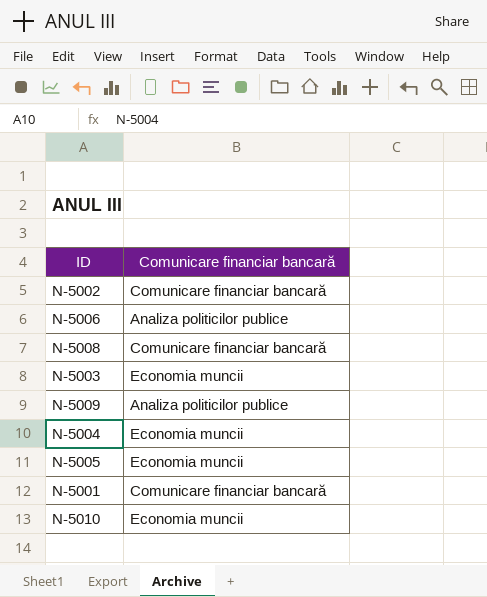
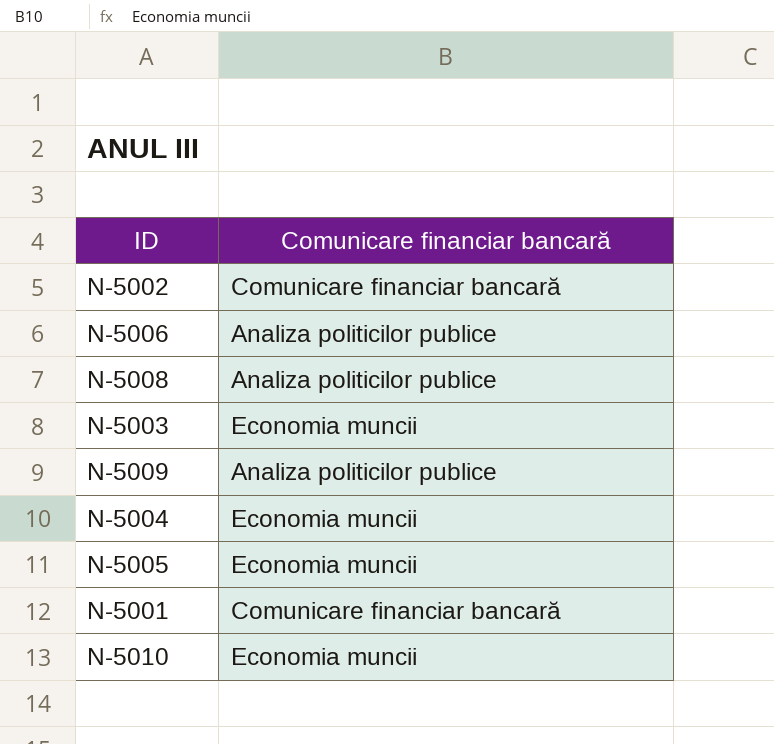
N-5008 | Comunicare financiar bancară: Comunicare financiar bancară -> Analiza politicilor publice

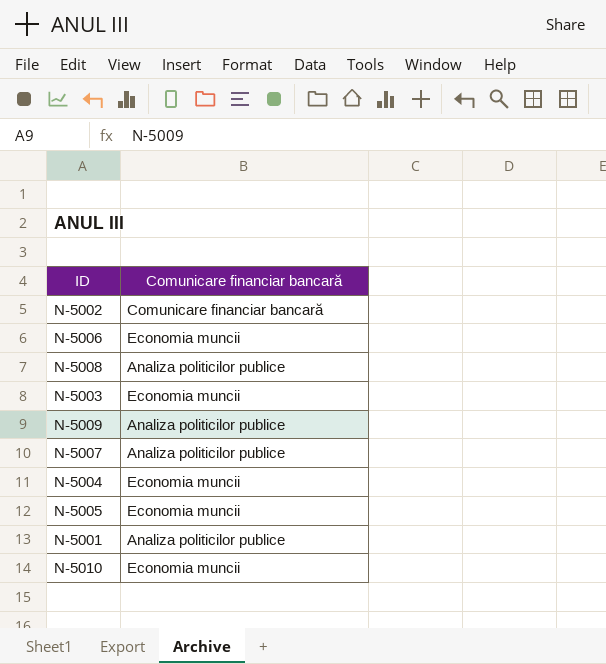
N-5006 | Comunicare financiar bancară: Analiza politicilor publice -> Economia muncii
row N-5007: none -> Analiza politicilor publice
N-5001 | Comunicare financiar bancară: Comunicare financiar bancară -> Analiza politicilor publice

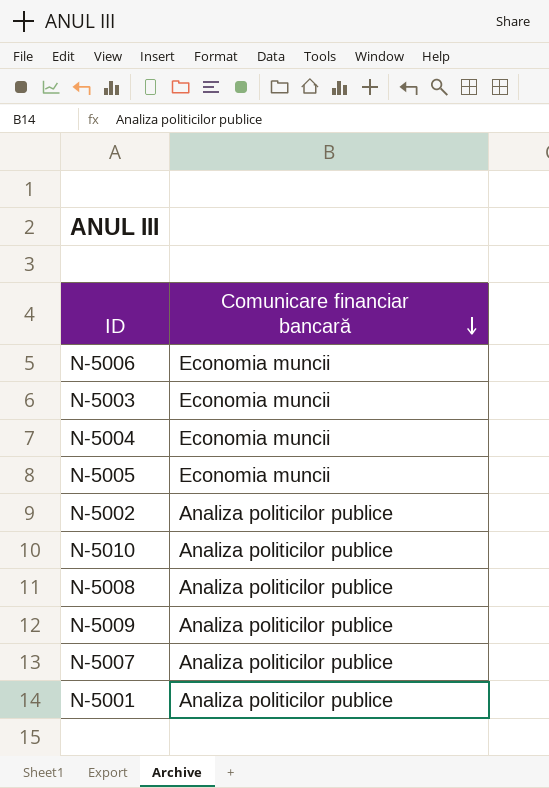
row order: none -> Comunicare financiar bancară descending
N-5002 | Comunicare financiar bancară: Comunicare financiar bancară -> Analiza politicilor publice
N-5010 | Comunicare financiar bancară: Economia muncii -> Analiza politicilor publice

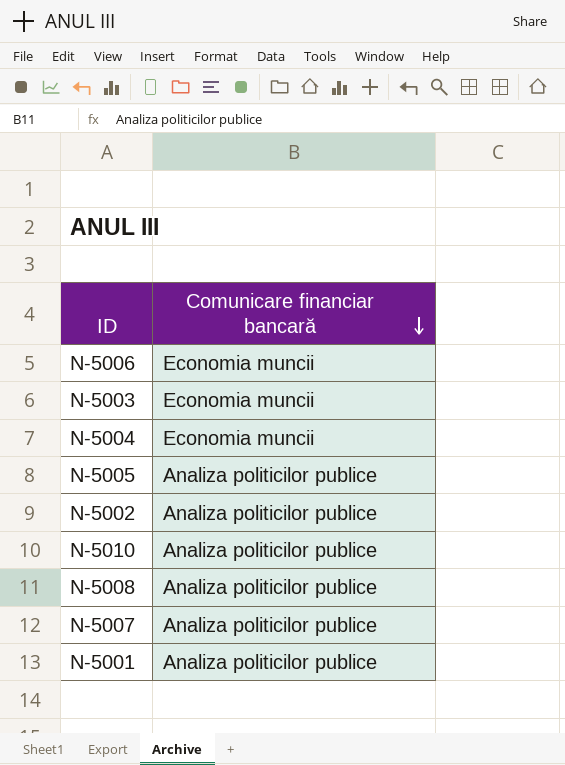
row N-5009: Analiza politicilor publice -> none
N-5005 | Comunicare financiar bancară: Economia muncii -> Analiza politicilor publice

